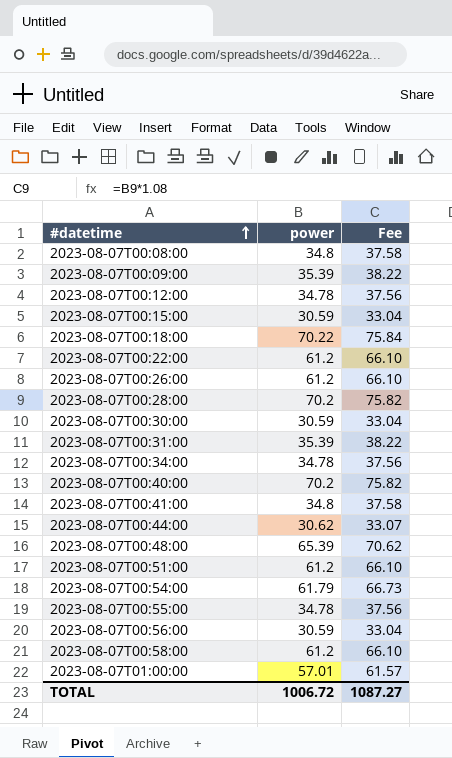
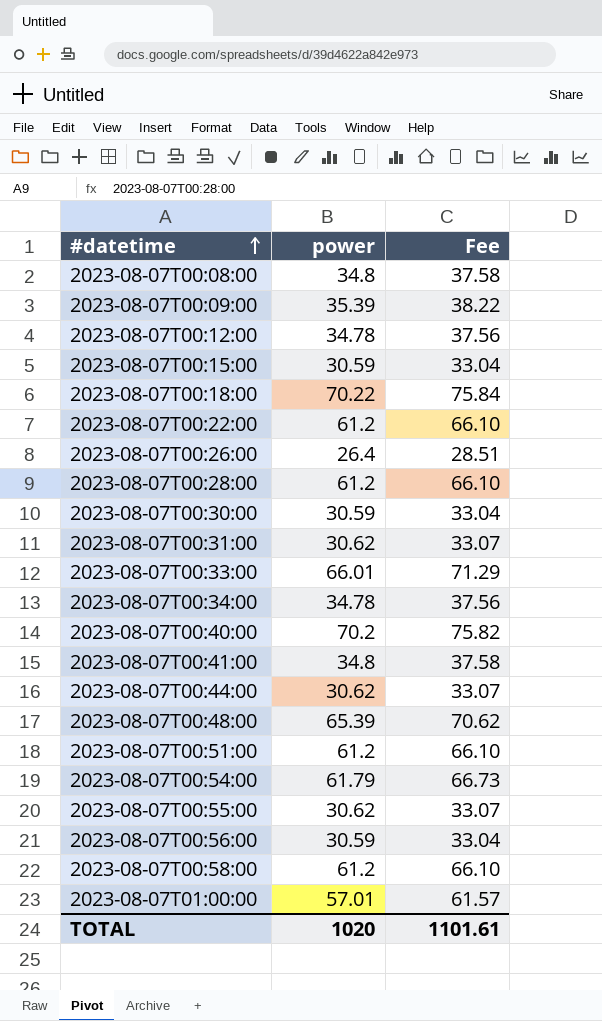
2023-08-07T00:26:00 | power: 61.2 -> 26.4
2023-08-07T00:26:00 | Fee: 66.10 -> 28.51
2023-08-07T00:28:00 | power: 70.2 -> 61.2
2023-08-07T00:28:00 | Fee: 75.82 -> 66.10
2023-08-07T00:31:00 | power: 35.39 -> 30.62
2023-08-07T00:31:00 | Fee: 38.22 -> 33.07
row 2023-08-07T00:33:00: none -> 66.01 | 71.29
2023-08-07T00:55:00 | power: 34.78 -> 30.62
2023-08-07T00:55:00 | Fee: 37.56 -> 33.07
TOTAL | power: 1006.72 -> 1020
TOTAL | Fee: 1087.27 -> 1101.61

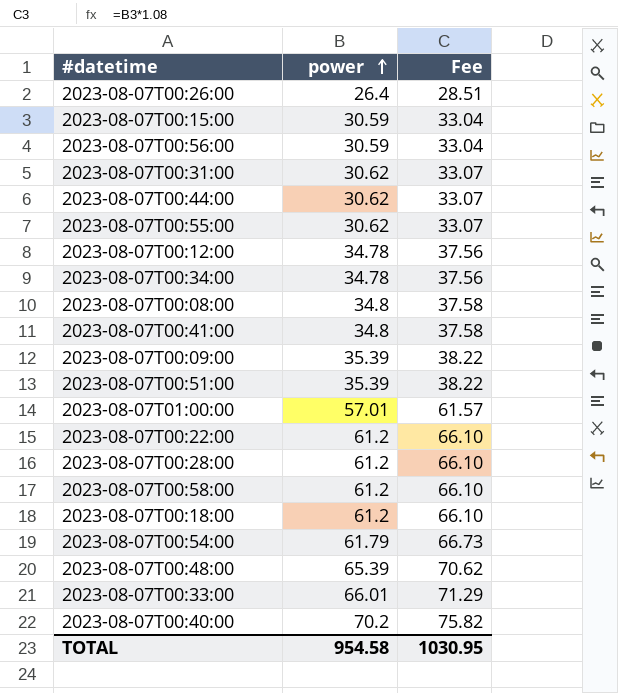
row order: #datetime ascending -> power ascending
row 2023-08-07T00:30:00: 30.59 | 33.04 -> none
2023-08-07T00:51:00 | power: 61.2 -> 35.39
2023-08-07T00:51:00 | Fee: 66.10 -> 38.22
2023-08-07T00:18:00 | power: 70.22 -> 61.2
2023-08-07T00:18:00 | Fee: 75.84 -> 66.10
TOTAL | power: 1020 -> 954.58
TOTAL | Fee: 1101.61 -> 1030.95

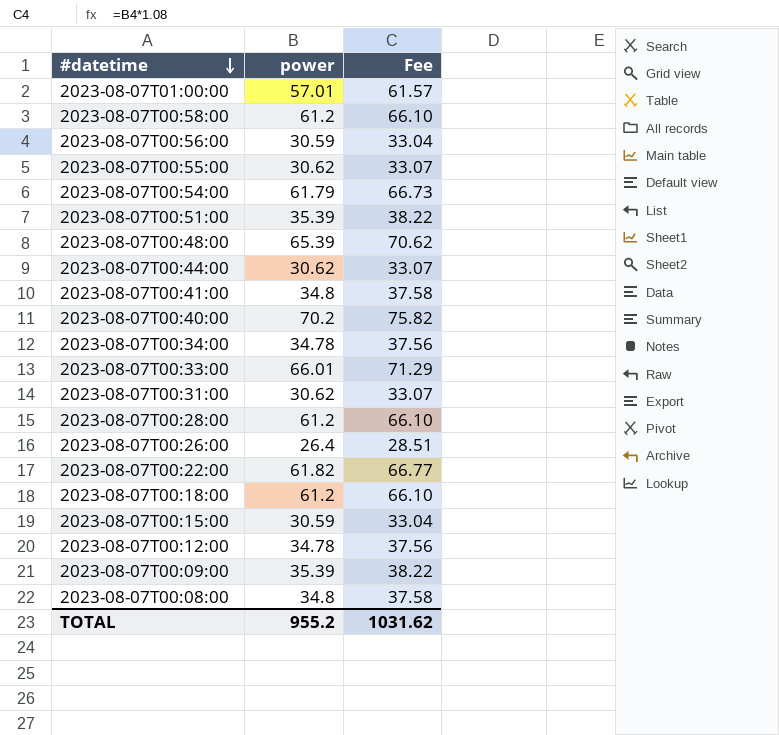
row order: power ascending -> #datetime descending
2023-08-07T00:22:00 | power: 61.2 -> 61.82
2023-08-07T00:22:00 | Fee: 66.10 -> 66.77
TOTAL | power: 954.58 -> 955.2
TOTAL | Fee: 1030.95 -> 1031.62

